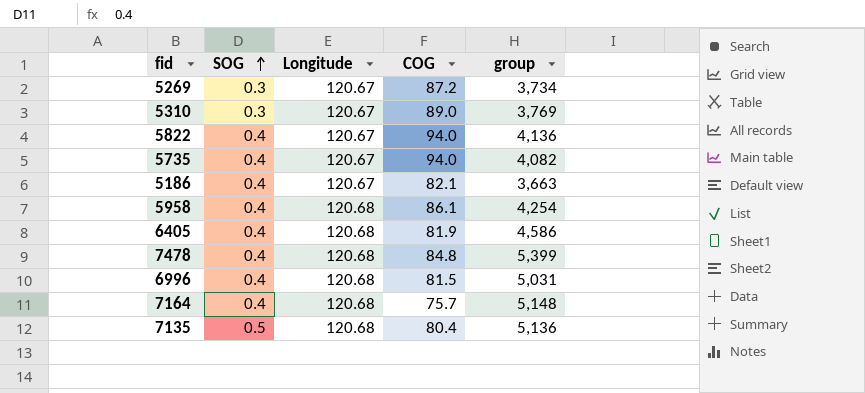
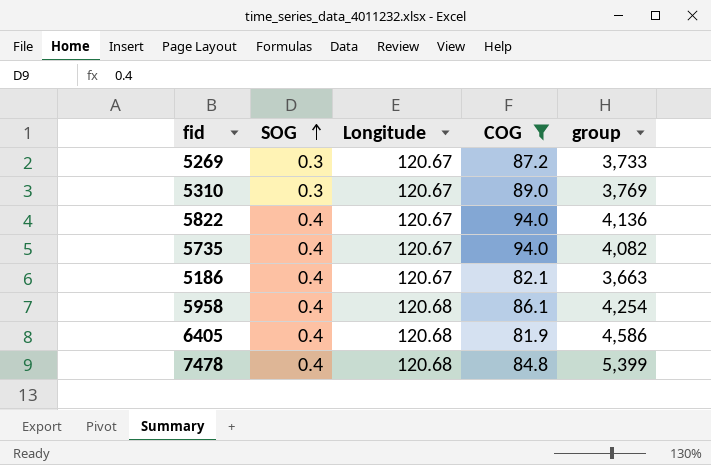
filter: none -> COG >= 81.9
5269 | group: 3,734 -> 3,733

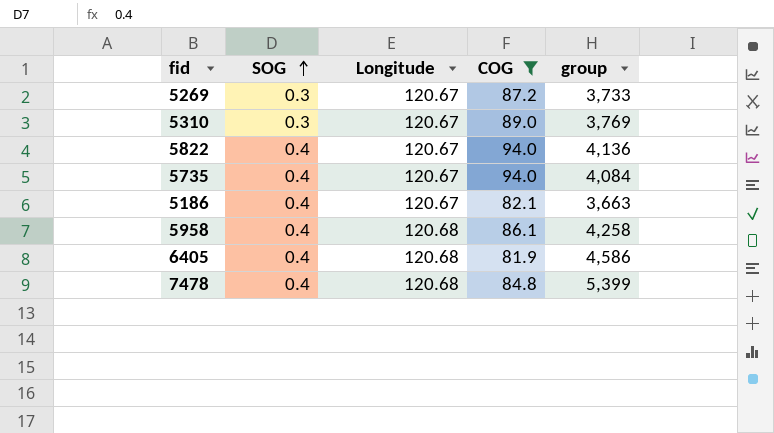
5735 | group: 4,082 -> 4,084
5958 | group: 4,254 -> 4,258

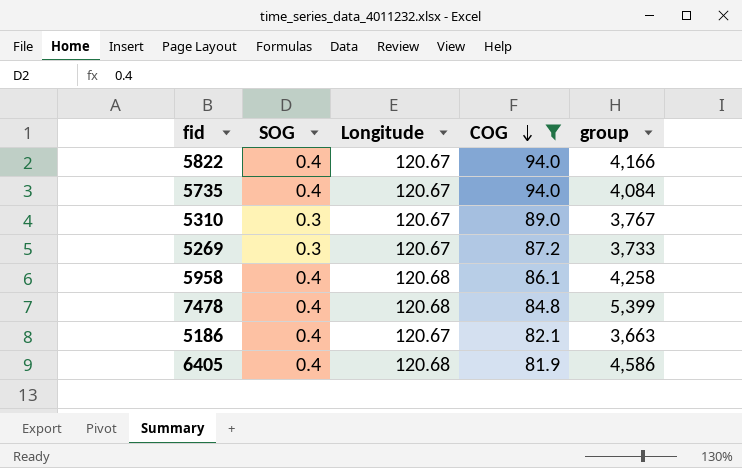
row order: SOG ascending -> COG descending
5822 | group: 4,136 -> 4,166
5310 | group: 3,769 -> 3,767

